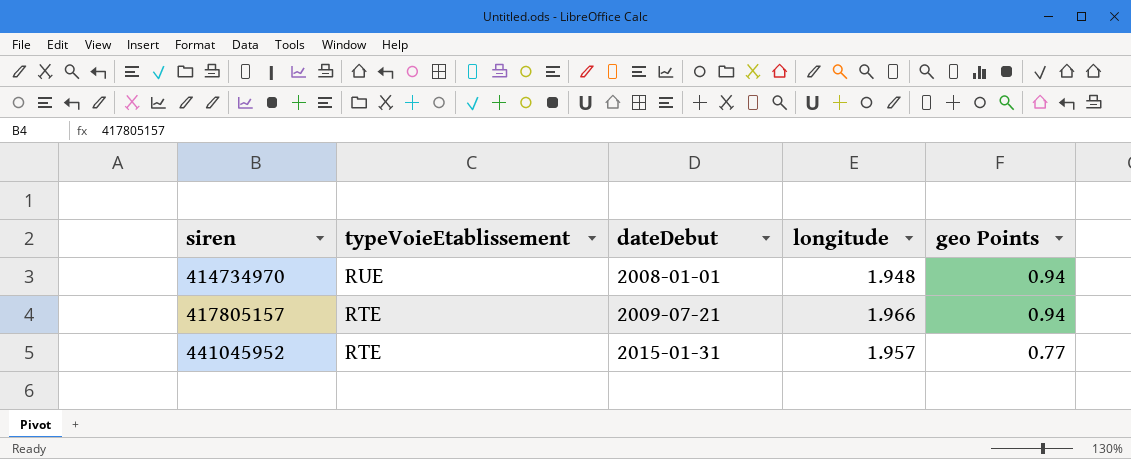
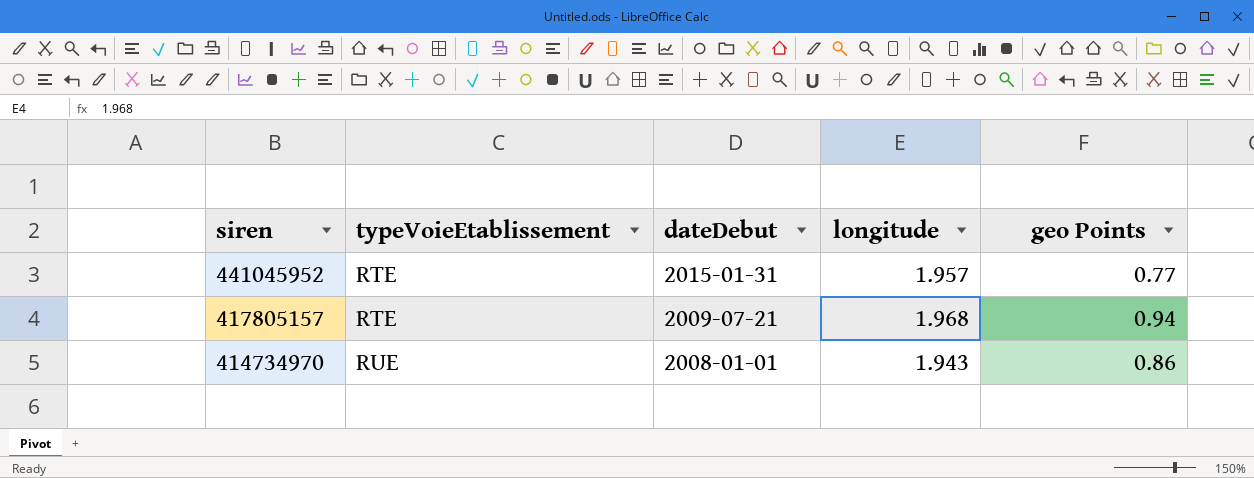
row order: siren ascending -> siren descending
417805157 | longitude: 1.966 -> 1.968
414734970 | longitude: 1.948 -> 1.943
414734970 | geo Points: 0.94 -> 0.86

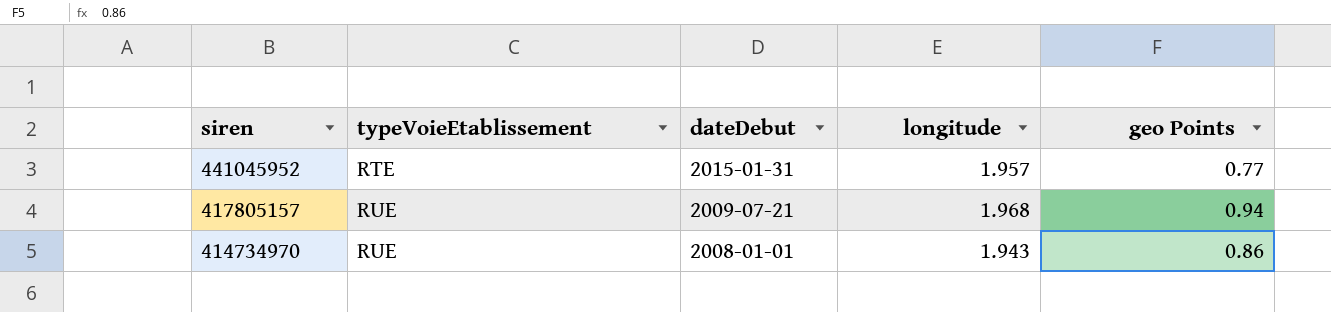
417805157 | typeVoieEtablissement: RTE -> RUE

